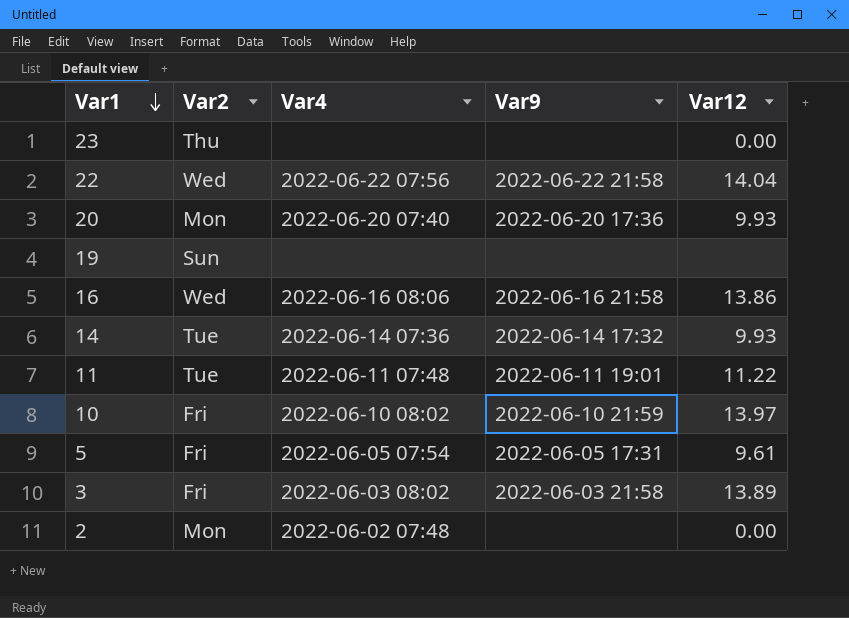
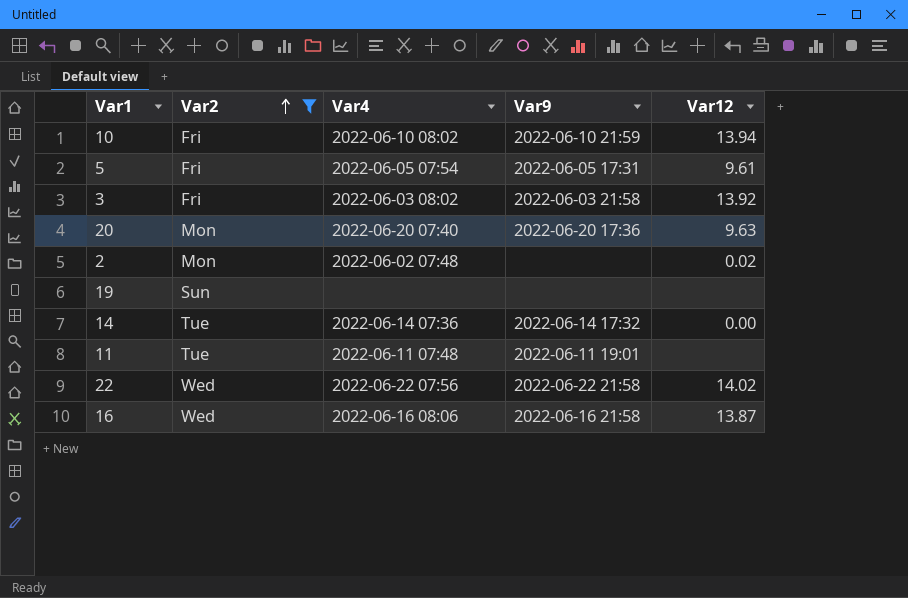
filter: none -> Var2 != Thu
row order: Var1 descending -> Var2 ascending
10 | Var12: 13.97 -> 13.94
3 | Var12: 13.89 -> 13.92
20 | Var12: 9.93 -> 9.63
2 | Var12: 0.00 -> 0.02
14 | Var12: 9.93 -> 0.00
11 | Var12: 11.22 -> none
22 | Var12: 14.04 -> 14.02
16 | Var12: 13.86 -> 13.87

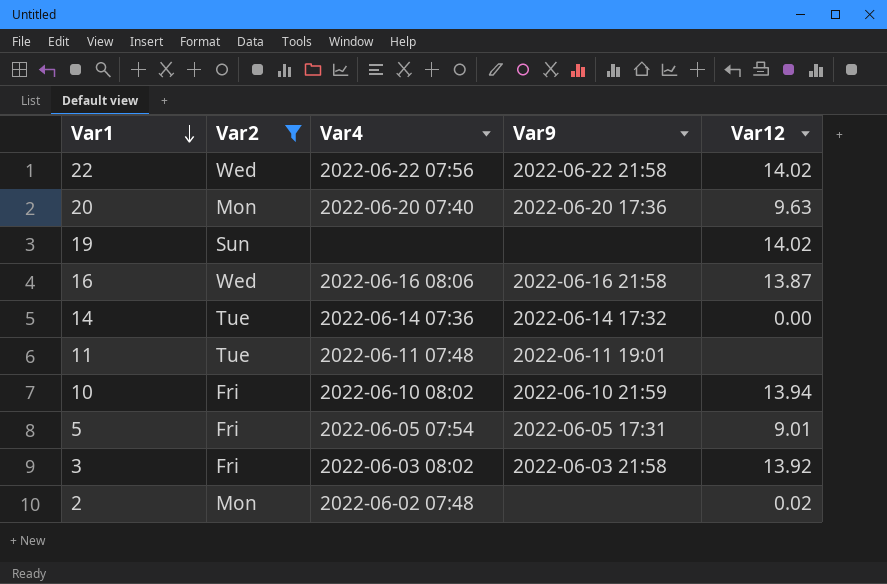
row order: Var2 ascending -> Var1 descending
19 | Var12: none -> 14.02
5 | Var12: 9.61 -> 9.01

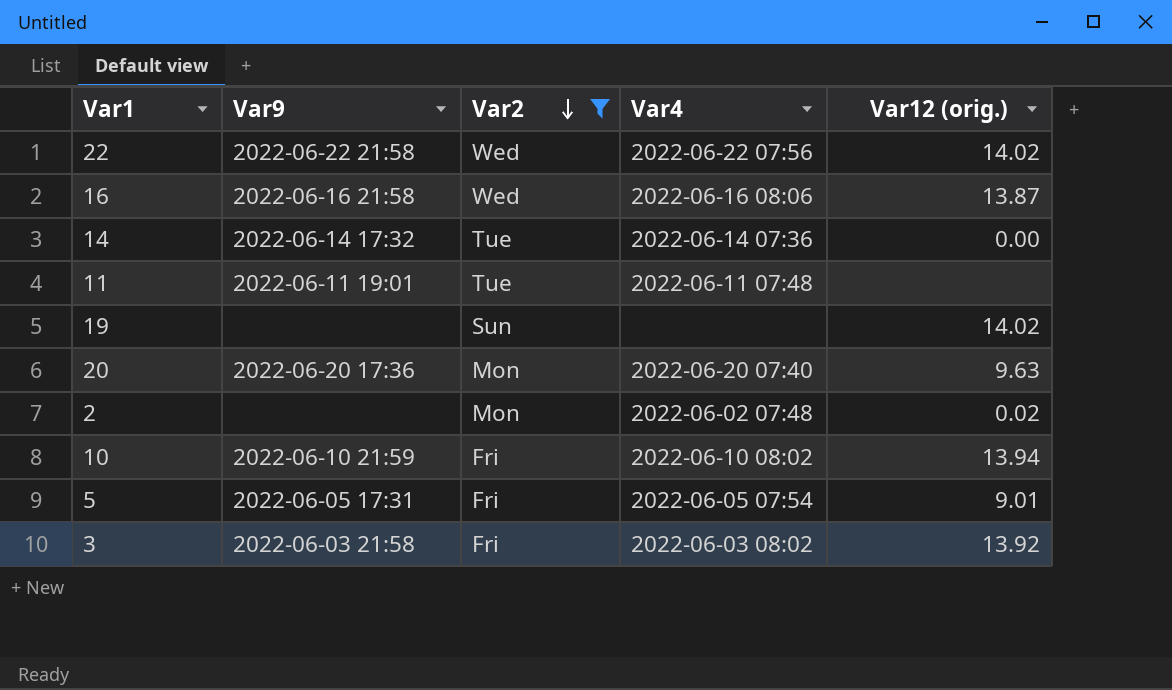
row order: Var1 descending -> Var2 descending
column Var9 | position: 4 -> 2
column name: Var12 -> Var12 (orig.)

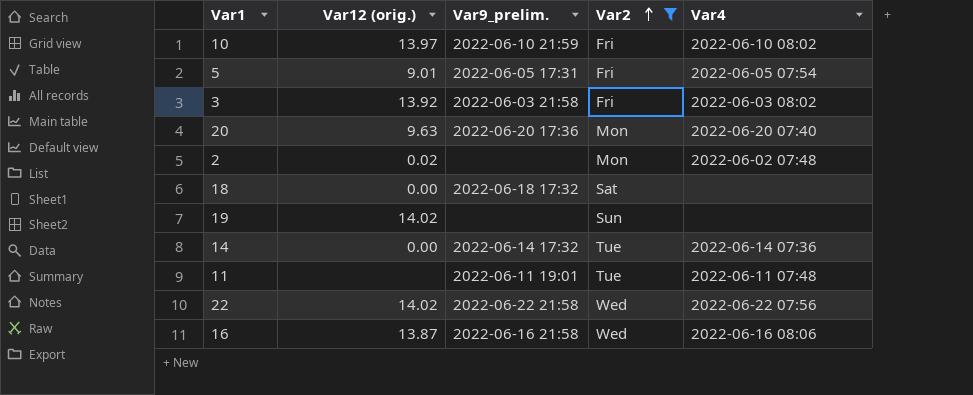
row order: Var2 descending -> Var2 ascending
column Var12 (orig.) | position: 5 -> 2
column name: Var9 -> Var9_prelim.
10 | Var12 (orig.): 13.94 -> 13.97
row 18: none -> 0.00 | 2022-06-18 17:32 | Sat | none

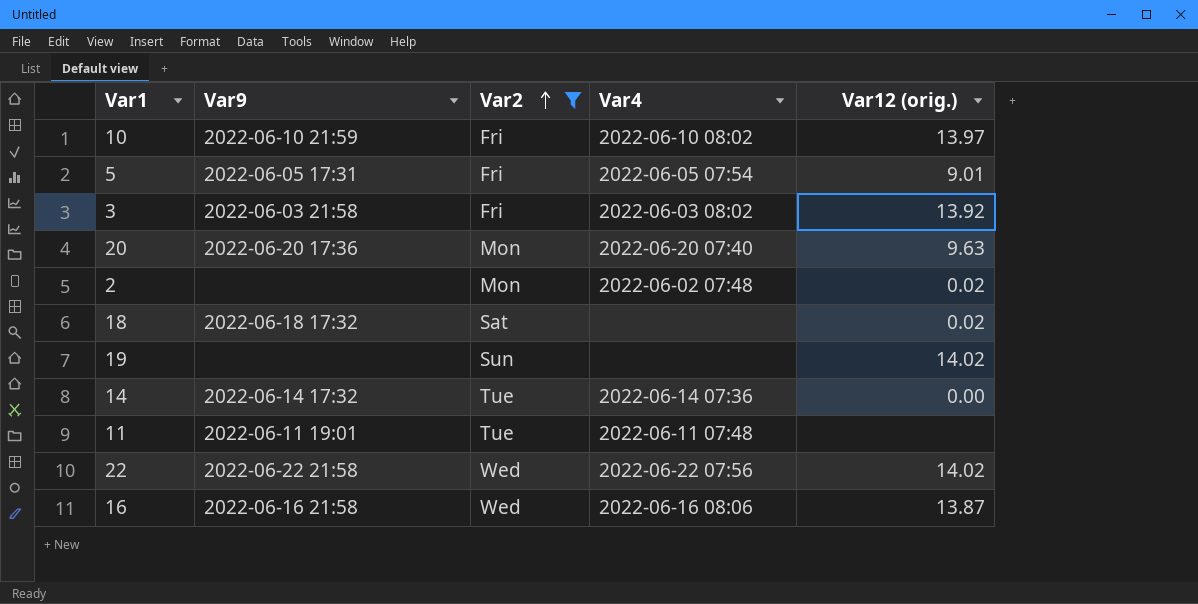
column name: Var9_prelim. -> Var9
column Var12 (orig.) | position: 2 -> 5
18 | Var12 (orig.): 0.00 -> 0.02

